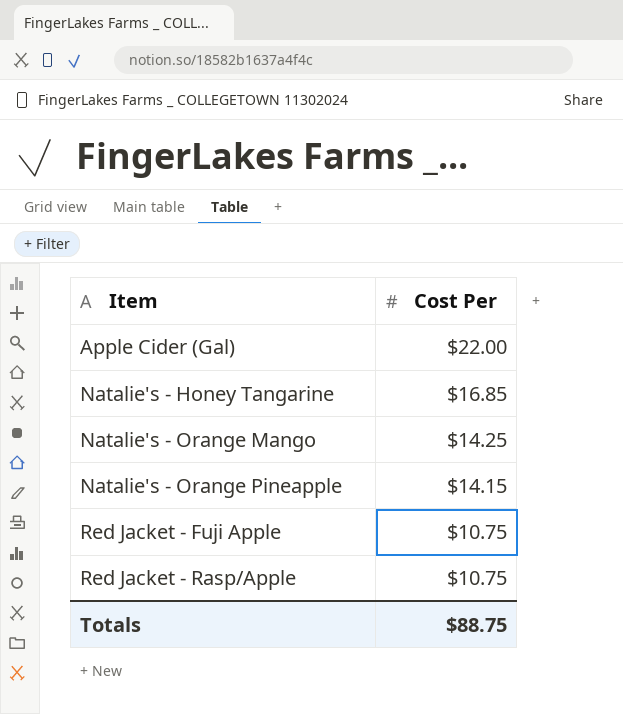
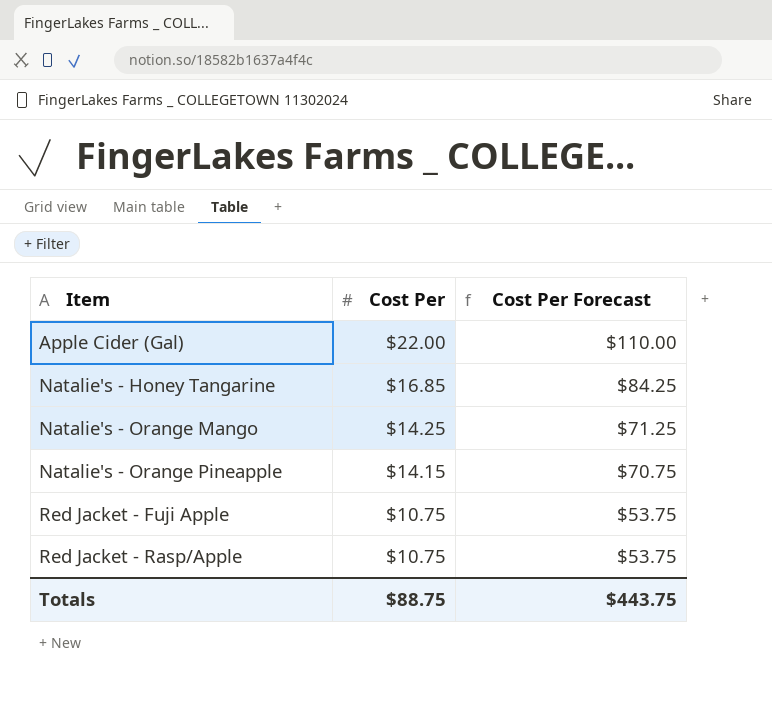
column Cost Per Forecast | formula: none -> [Cost Per] * 5

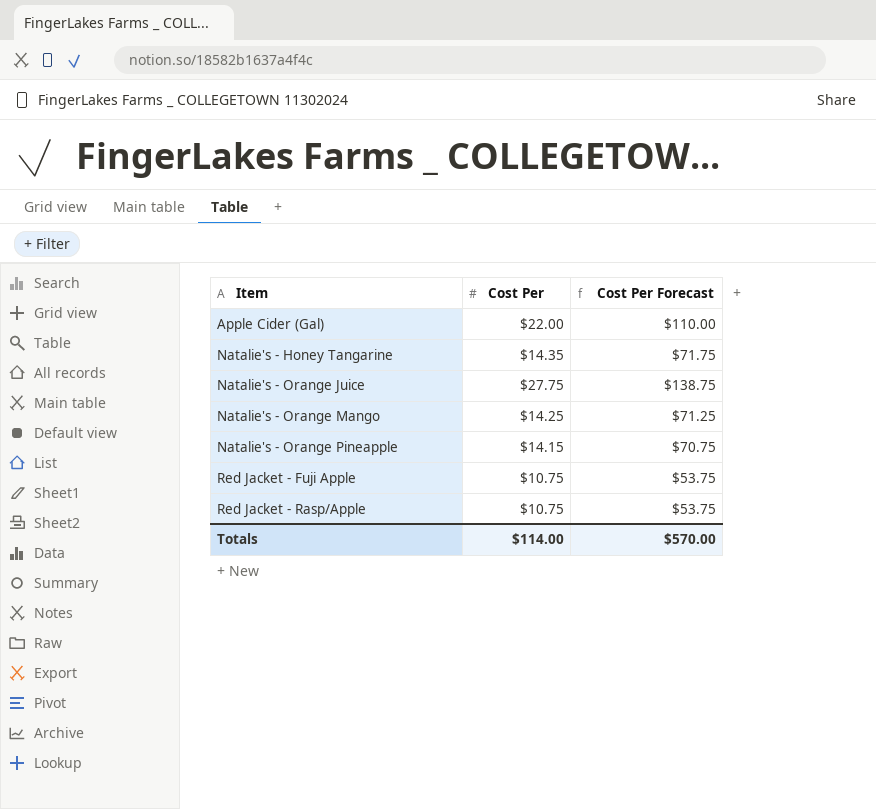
Natalie's - Honey Tangarine | Cost Per: $16.85 -> $14.35
Natalie's - Honey Tangarine | Cost Per Forecast: $84.25 -> $71.75
row Natalie's - Orange Juice: none -> $27.75 | $138.75
Totals | Cost Per: $88.75 -> $114.00
Totals | Cost Per Forecast: $443.75 -> $570.00

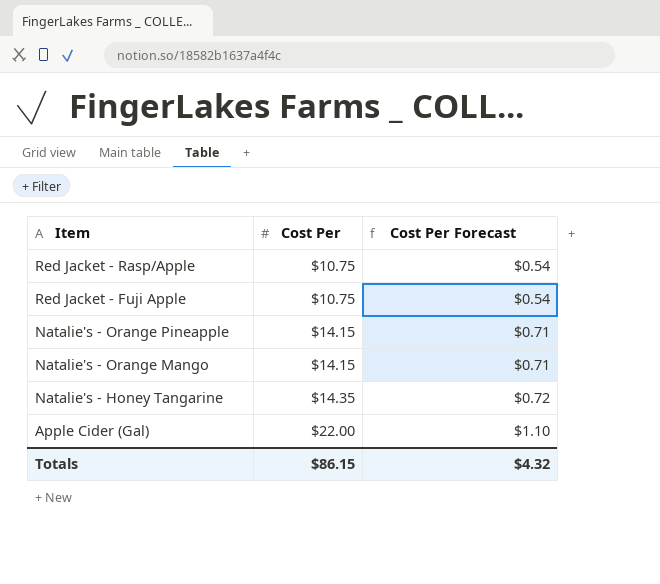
row order: Item ascending -> Item descending
column Cost Per Forecast | formula: [Cost Per] * 5 -> [Cost Per] * 0.05
row Natalie's - Orange Juice: $27.75 | $138.75 -> none
Natalie's - Orange Mango | Cost Per: $14.25 -> $14.15
Totals | Cost Per: $114.00 -> $86.15
Totals | Cost Per Forecast: $570.00 -> $4.32

